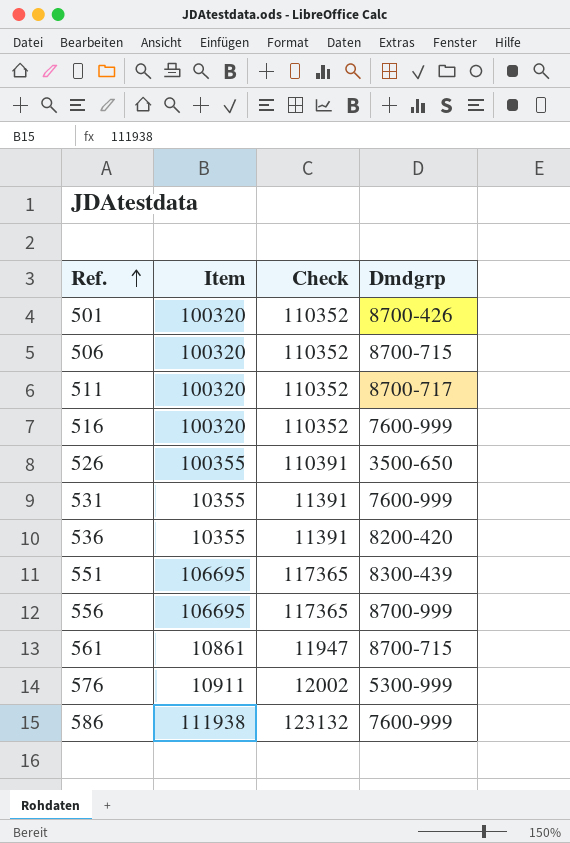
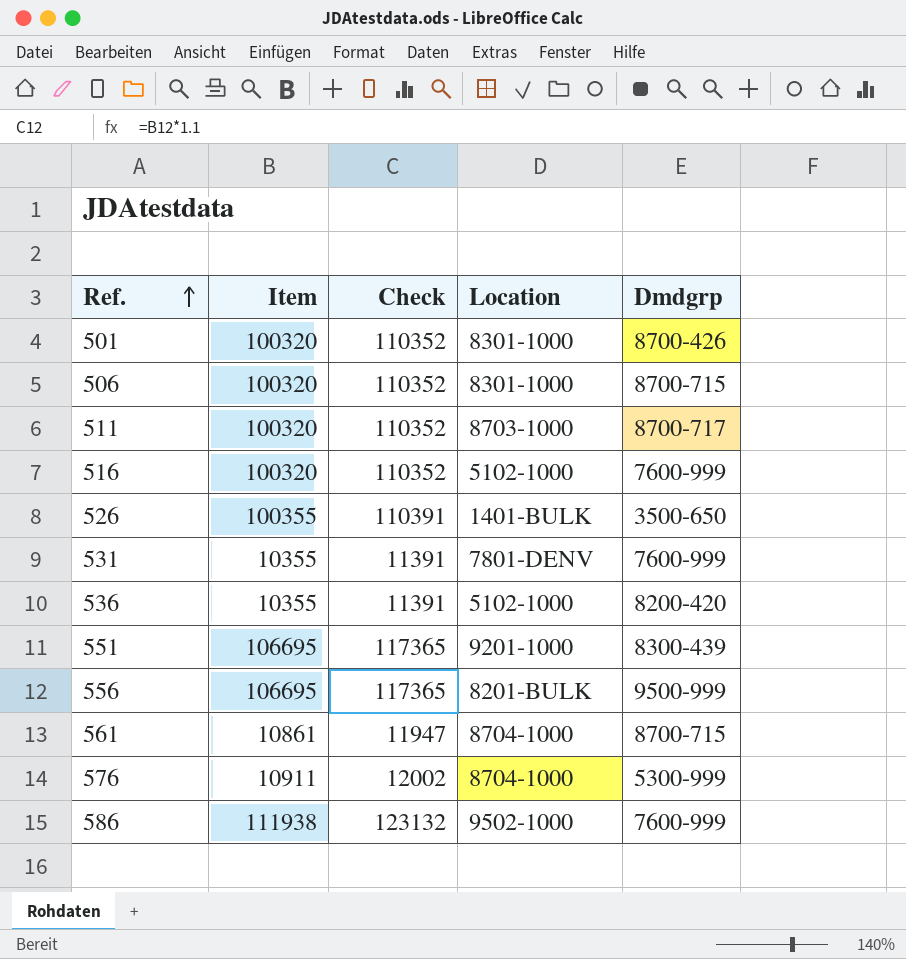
column Location | position: none -> 4
556 | Dmdgrp: 8700-999 -> 9500-999

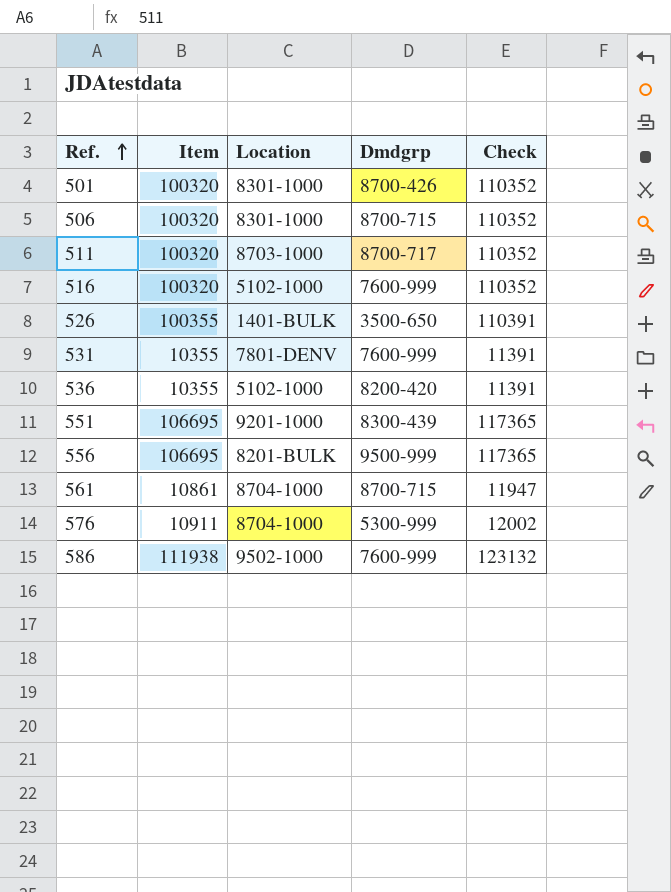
column Check | position: 3 -> 5

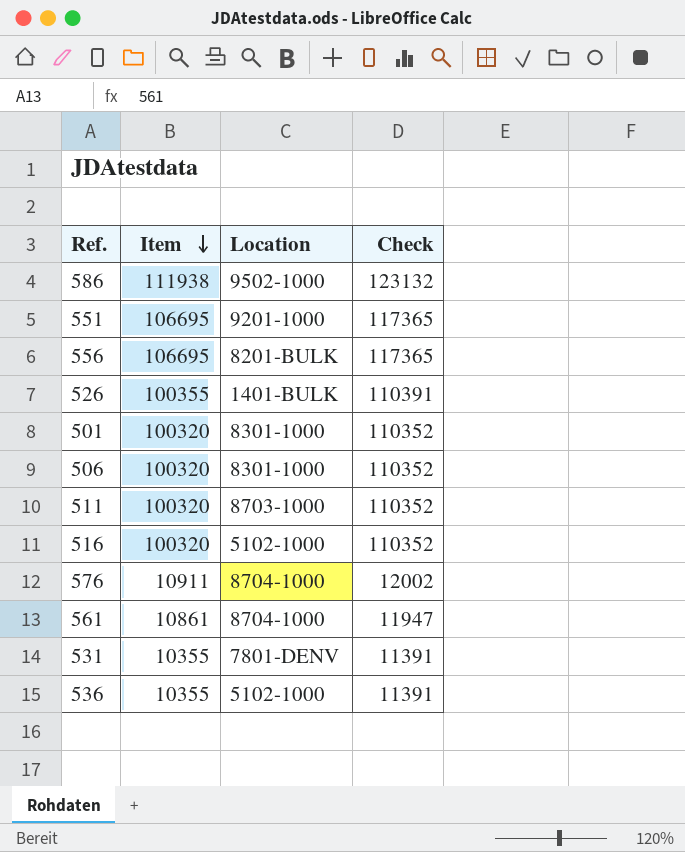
row order: Ref. ascending -> Item descending
column Dmdgrp | position: 4 -> none

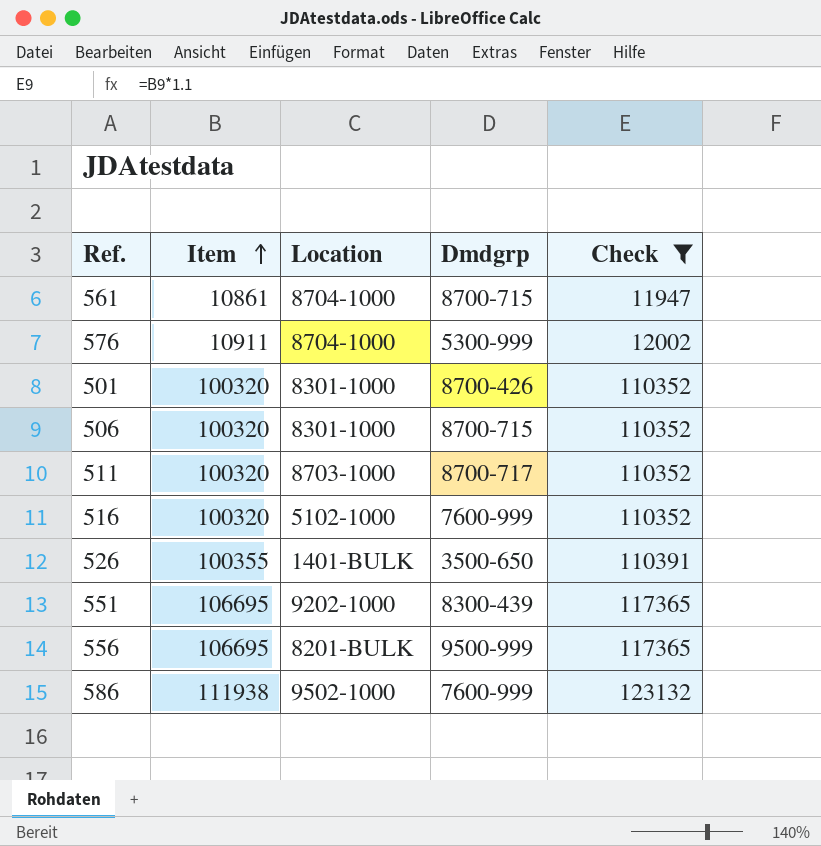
filter: none -> Check != 11391
row order: Item descending -> Item ascending
column Dmdgrp | position: none -> 4
551 | Location: 9201-1000 -> 9202-1000

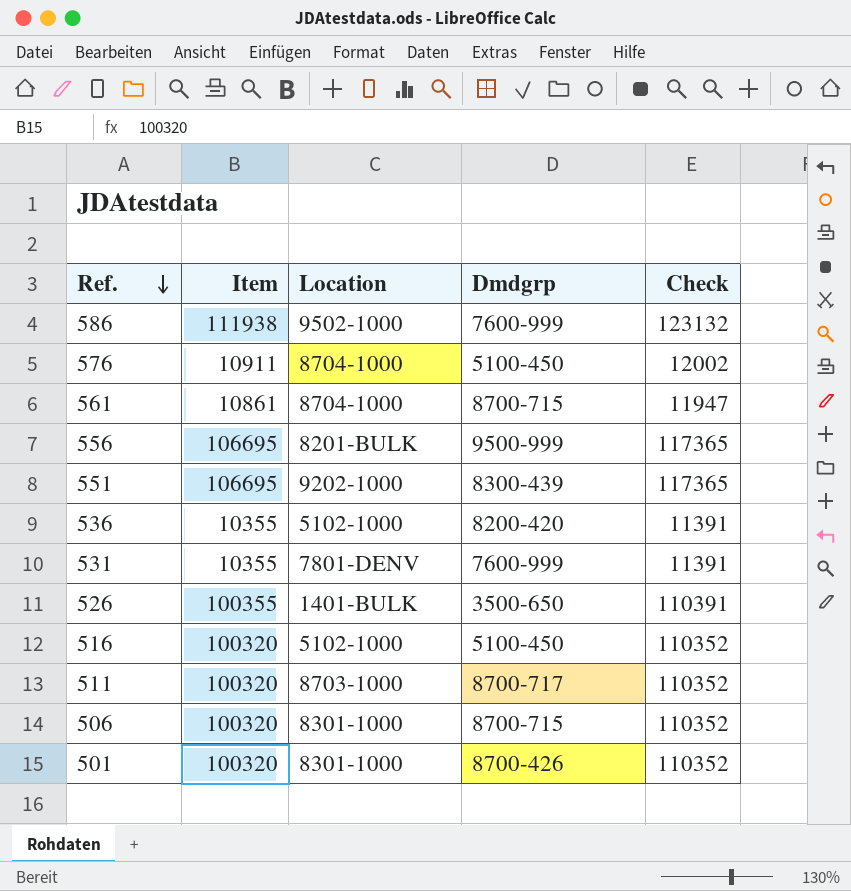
filter: Check != 11391 -> none
row order: Item ascending -> Ref. descending
576 | Dmdgrp: 5300-999 -> 5100-450
516 | Dmdgrp: 7600-999 -> 5100-450

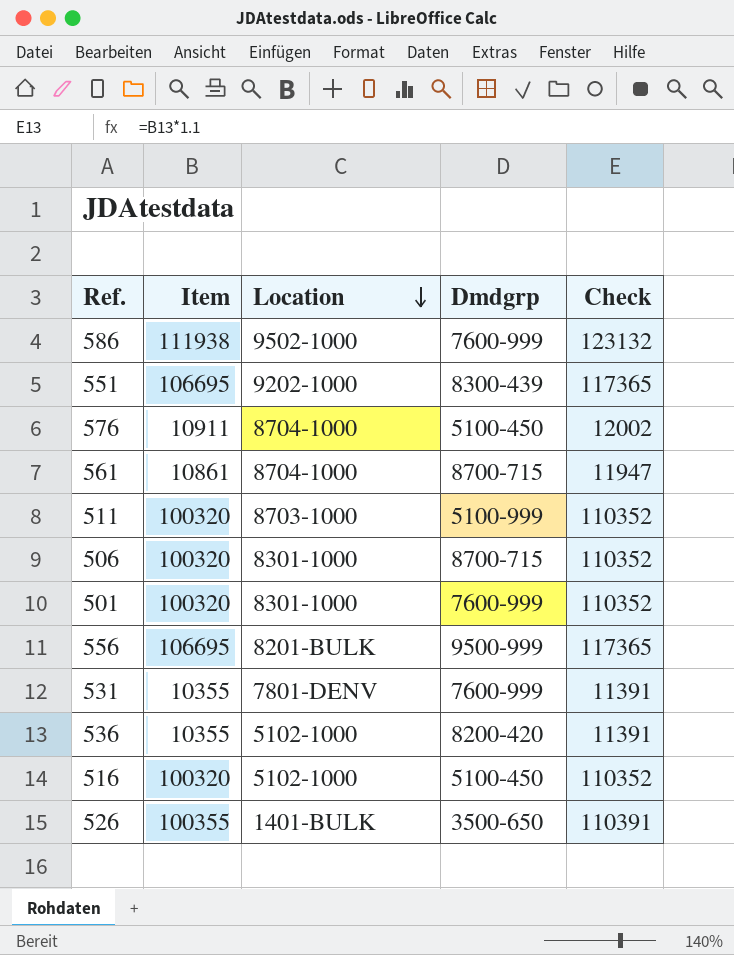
row order: Ref. descending -> Location descending
511 | Dmdgrp: 8700-717 -> 5100-999
501 | Dmdgrp: 8700-426 -> 7600-999

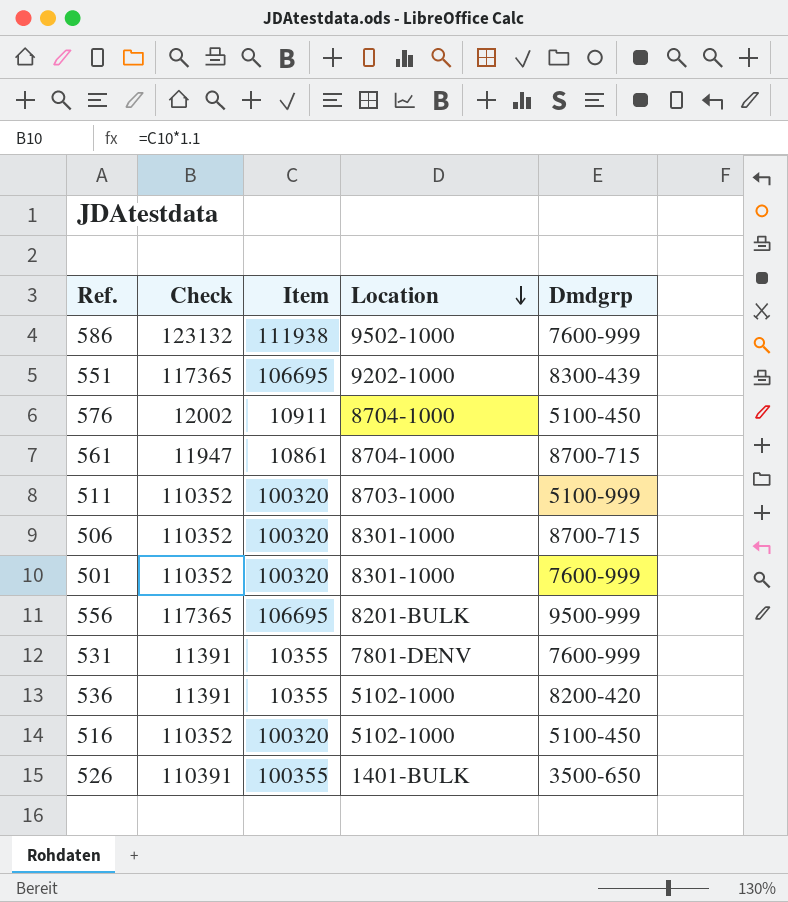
column Check | position: 5 -> 2

